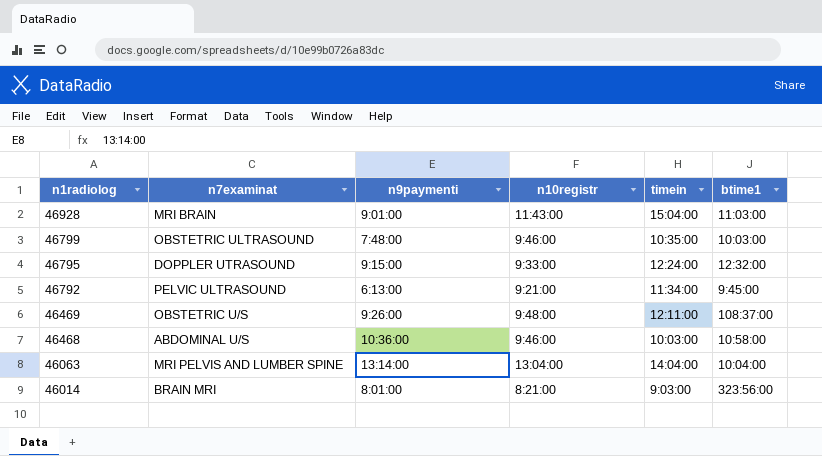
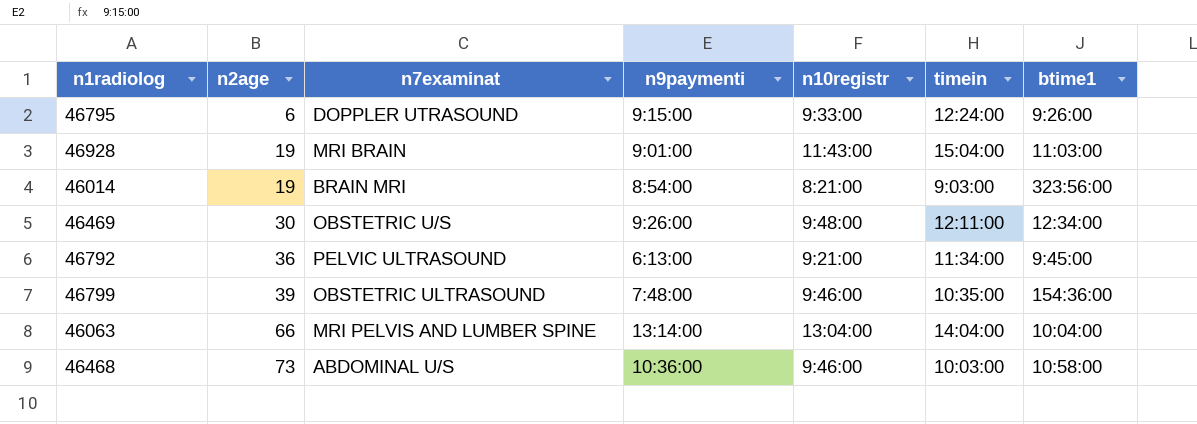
row order: n1radiolog descending -> n2age ascending
column n2age | position: none -> 2
46795 | btime1: 12:32:00 -> 9:26:00
46014 | n9paymenti: 8:01:00 -> 8:54:00
46469 | btime1: 108:37:00 -> 12:34:00
46799 | btime1: 10:03:00 -> 154:36:00

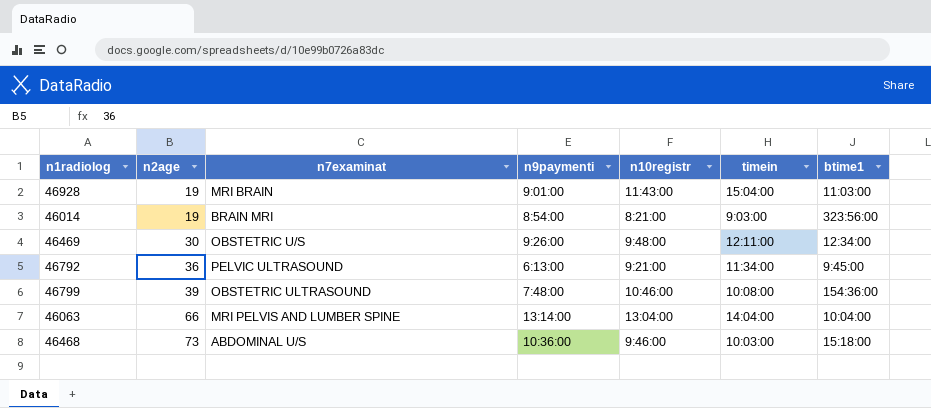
row 46795: 6 | DOPPLER UTRASOUND | 9:15:00 | 9:33:00 | 12:24:00 | 9:26:00 -> none
46799 | n10registr: 9:46:00 -> 10:46:00
46799 | timein: 10:35:00 -> 10:08:00
46468 | btime1: 10:58:00 -> 15:18:00

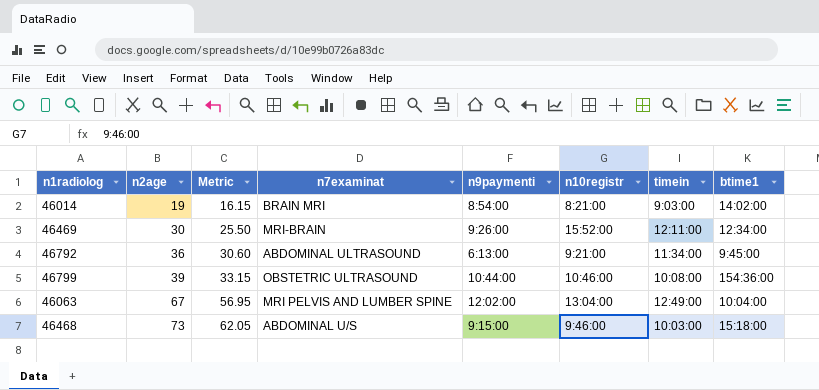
column Metric | formula: none -> [n2age] * 0.85
row 46928: 19 | MRI BRAIN | 9:01:00 | 11:43:00 | 15:04:00 | 11:03:00 -> none
46014 | btime1: 323:56:00 -> 14:02:00
46469 | n7examinat: OBSTETRIC U/S -> MRI-BRAIN
46469 | n10registr: 9:48:00 -> 15:52:00
46792 | n7examinat: PELVIC ULTRASOUND -> ABDOMINAL ULTRASOUND
46799 | n9paymenti: 7:48:00 -> 10:44:00
46063 | n2age: 66 -> 67
46063 | n9paymenti: 13:14:00 -> 12:02:00
46063 | timein: 14:04:00 -> 12:49:00
46468 | n9paymenti: 10:36:00 -> 9:15:00

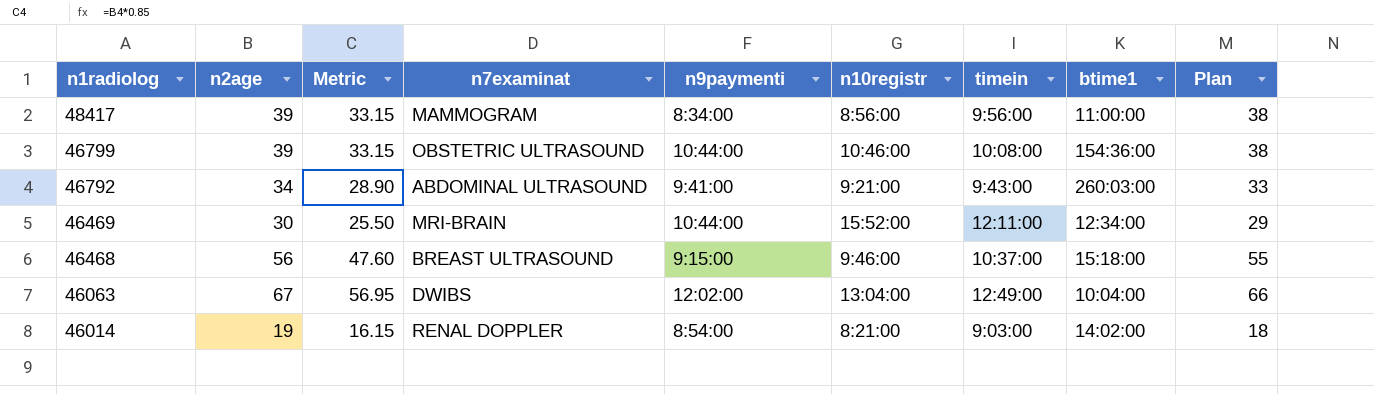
row order: n2age ascending -> n1radiolog descending
column Plan | formula: none -> [n2age] - 1
row 48417: none -> 39 | 33.15 | MAMMOGRAM | 8:34:00 | 8:56:00 | 9:56:00 | 11:00:00 | 38
46792 | n2age: 36 -> 34
46792 | Metric: 30.60 -> 28.90
46792 | n9paymenti: 6:13:00 -> 9:41:00
46792 | timein: 11:34:00 -> 9:43:00
46792 | btime1: 9:45:00 -> 260:03:00
46469 | n9paymenti: 9:26:00 -> 10:44:00
46468 | n2age: 73 -> 56
46468 | Metric: 62.05 -> 47.60
46468 | n7examinat: ABDOMINAL U/S -> BREAST ULTRASOUND
46468 | timein: 10:03:00 -> 10:37:00
46063 | n7examinat: MRI PELVIS AND LUMBER SPINE -> DWIBS
46014 | n7examinat: BRAIN MRI -> RENAL DOPPLER

